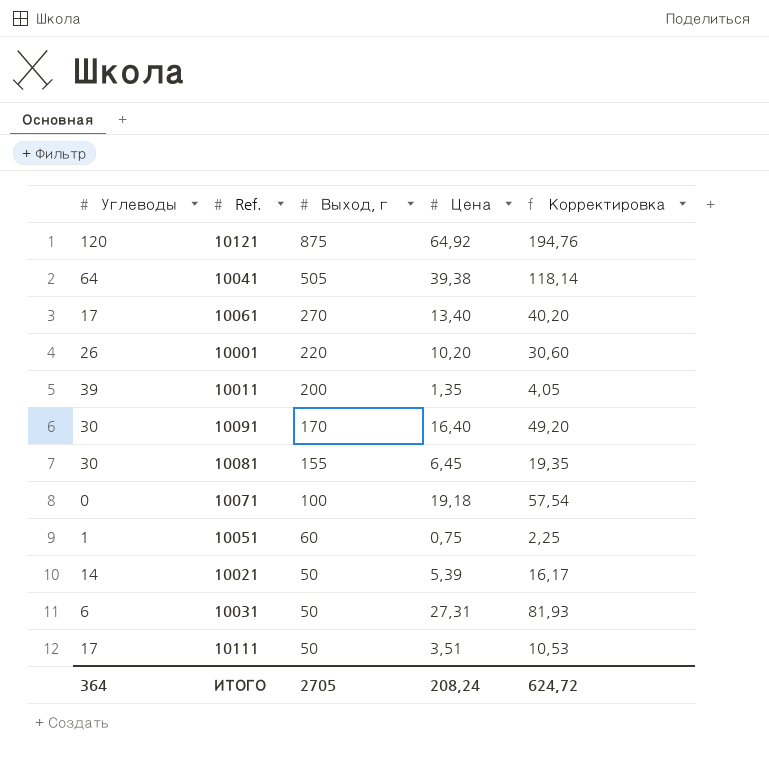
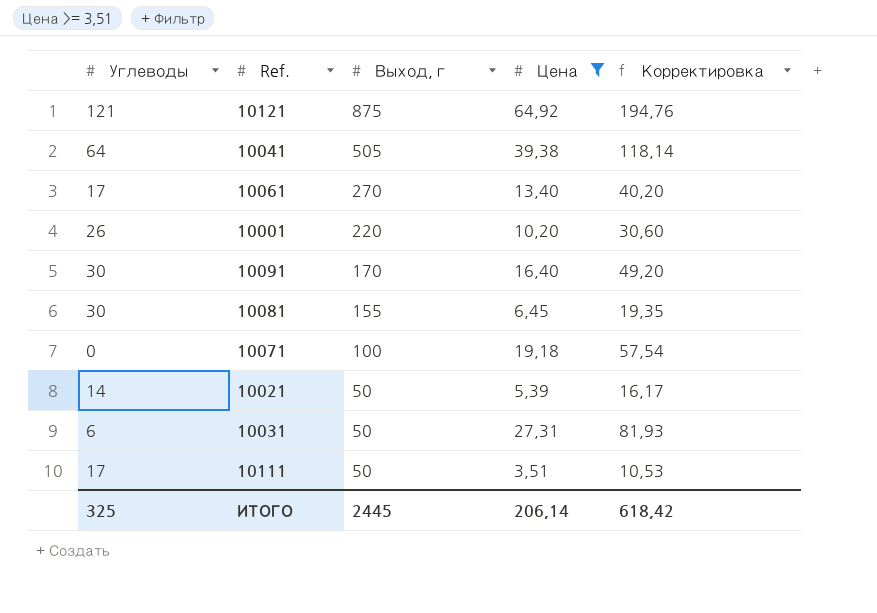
filter: none -> Цена >= 3,51
10121 | Углеводы: 120 -> 121
ИТОГО | Углеводы: 364 -> 325
ИТОГО | Выход, г: 2705 -> 2445
ИТОГО | Цена: 208,24 -> 206,14
ИТОГО | Корректировка: 624,72 -> 618,42

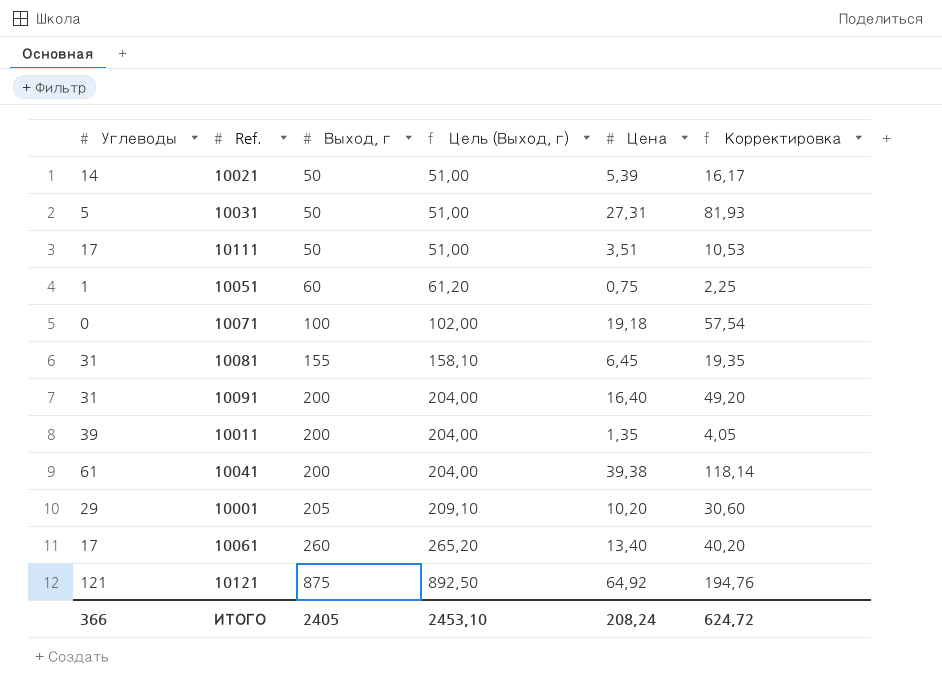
filter: Цена >= 3,51 -> none
row order: Выход, г descending -> Выход, г ascending
column Цель (Выход, г) | formula: none -> [Выход, г] * 1,02
10031 | Углеводы: 6 -> 5
10081 | Углеводы: 30 -> 31
10091 | Углеводы: 30 -> 31
10091 | Выход, г: 170 -> 200
10041 | Углеводы: 64 -> 61
10041 | Выход, г: 505 -> 200
10001 | Углеводы: 26 -> 29
10001 | Выход, г: 220 -> 205
10061 | Выход, г: 270 -> 260
ИТОГО | Углеводы: 325 -> 366
ИТОГО | Выход, г: 2445 -> 2405
ИТОГО | Цена: 206,14 -> 208,24
ИТОГО | Корректировка: 618,42 -> 624,72

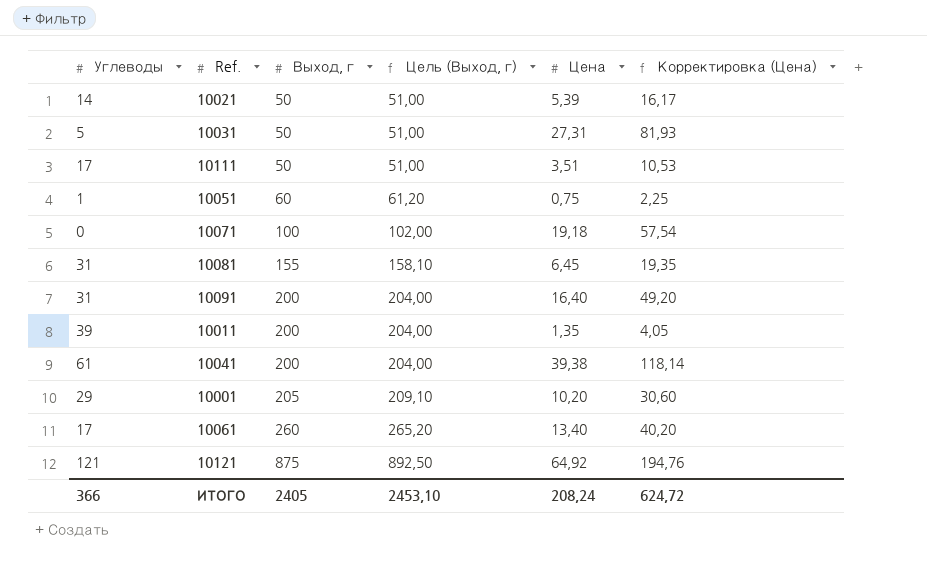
column name: Корректировка -> Корректировка (Цена)

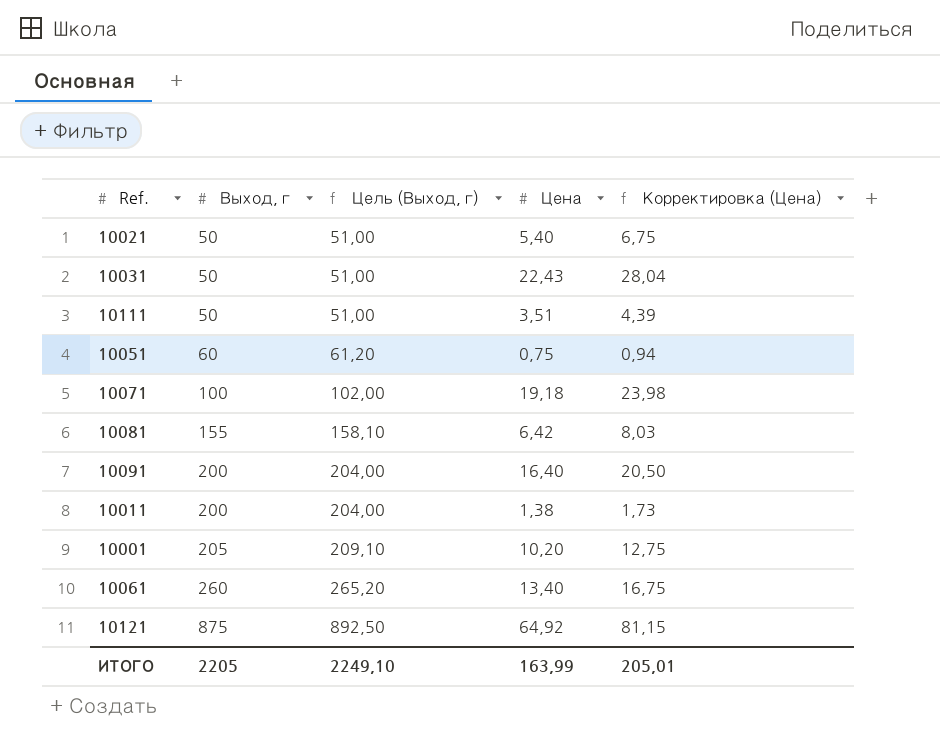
column Углеводы | position: 1 -> none
column Корректировка (Цена) | formula: [Цена] * 3 -> [Цена] * 1,25
row 10041: 61 | 200 | 204,00 | 39,38 | 118,14 -> none
10021 | Цена: 5,39 -> 5,40
10031 | Цена: 27,31 -> 22,43
10081 | Цена: 6,45 -> 6,42
10011 | Цена: 1,35 -> 1,38
ИТОГО | Выход, г: 2405 -> 2205
ИТОГО | Цель (Выход, г): 2453,10 -> 2249,10
ИТОГО | Цена: 208,24 -> 163,99
ИТОГО | Корректировка (Цена): 624,72 -> 205,01

